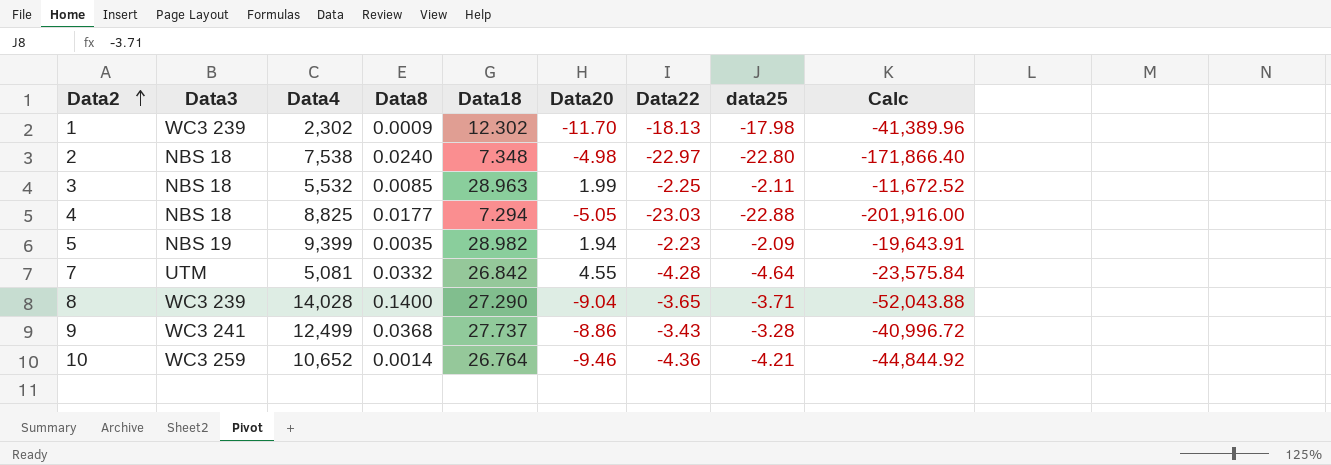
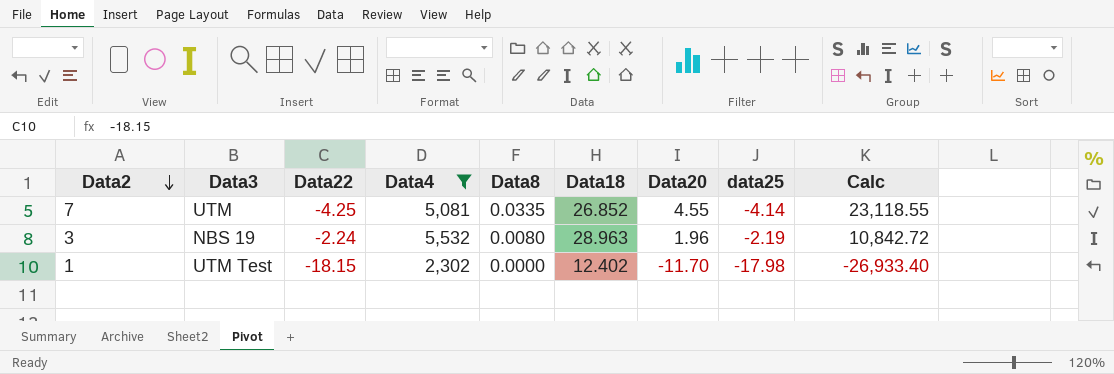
filter: none -> Data4 <= 5,532
row order: Data2 ascending -> Data2 descending
column Data22 | position: 7 -> 3
column Calc | formula: [Data4] * [data25] -> [Data4] * [Data20]
7 | Data22: -4.28 -> -4.25
7 | Data8: 0.0332 -> 0.0335
7 | Data18: 26.842 -> 26.852
7 | data25: -4.64 -> -4.14
3 | Data3: NBS 18 -> NBS 19
3 | Data22: -2.25 -> -2.24
3 | Data8: 0.0085 -> 0.0080
3 | Data20: 1.99 -> 1.96
3 | data25: -2.11 -> -2.19
1 | Data3: WC3 239 -> UTM Test
1 | Data22: -18.13 -> -18.15
1 | Data8: 0.0009 -> 0.0000
1 | Data18: 12.302 -> 12.402

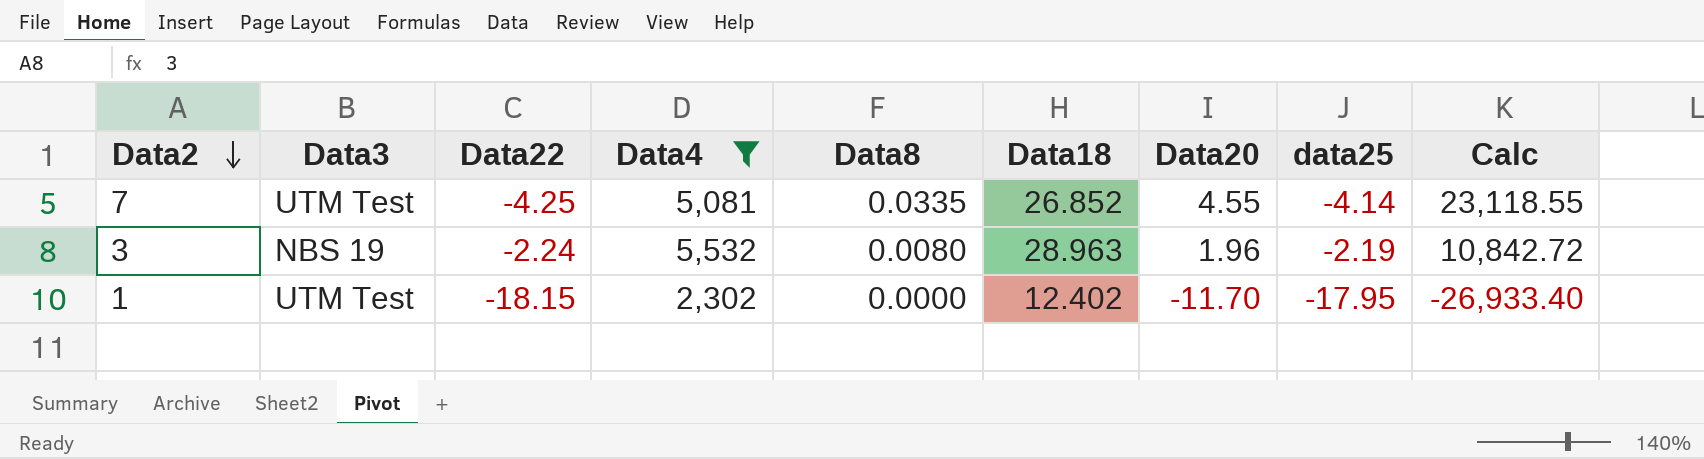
7 | Data3: UTM -> UTM Test
1 | data25: -17.98 -> -17.95

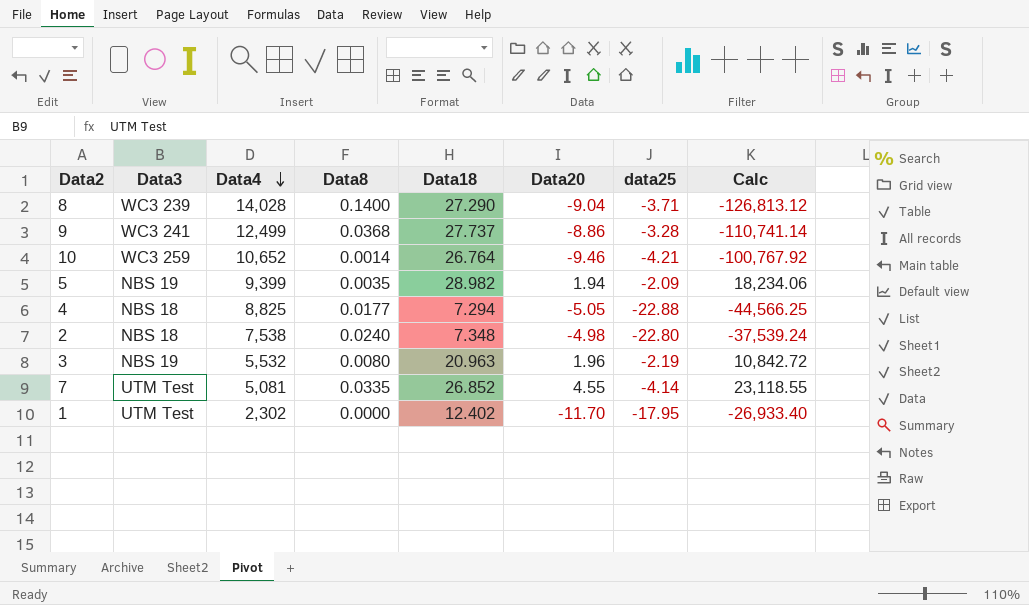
filter: Data4 <= 5,532 -> none
row order: Data2 descending -> Data4 descending
column Data22 | position: 3 -> none
3 | Data18: 28.963 -> 20.963

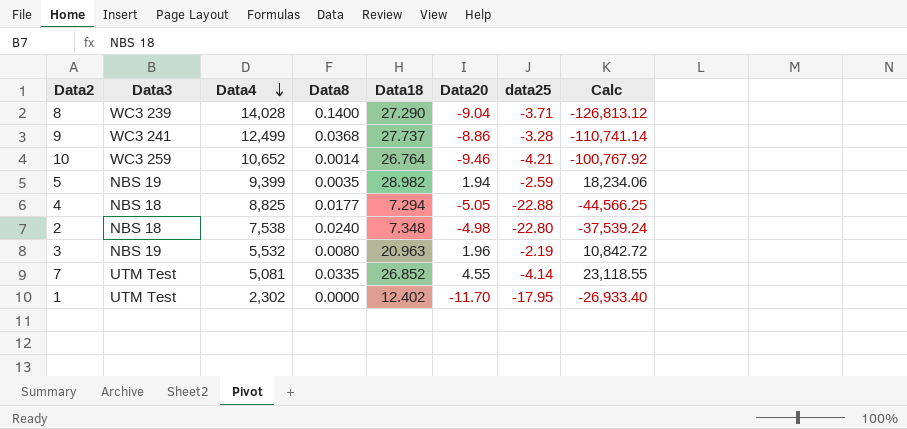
5 | data25: -2.09 -> -2.59

